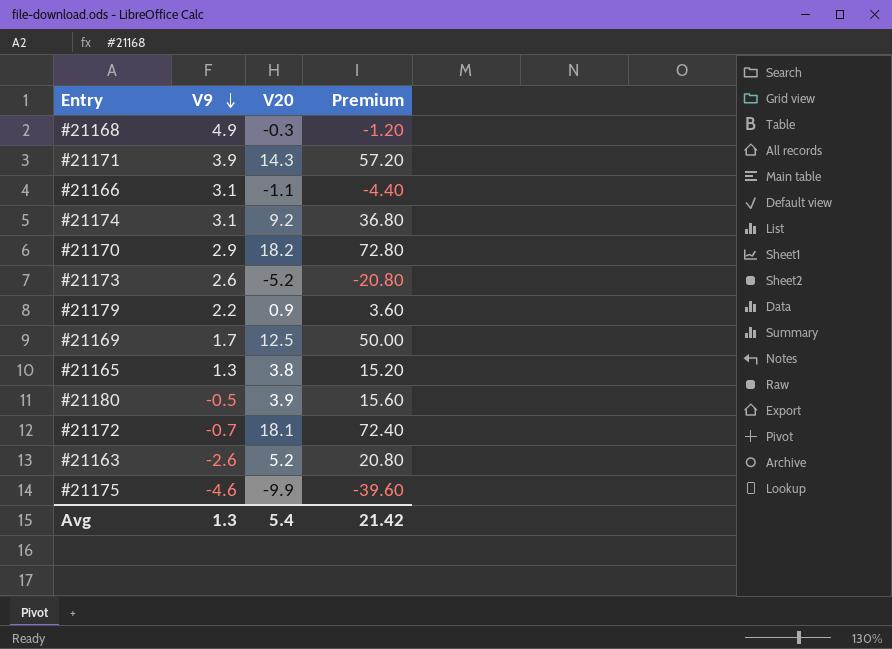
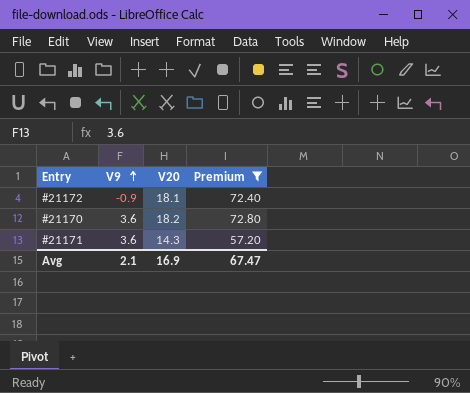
filter: none -> Premium >= 57.20
row order: V9 descending -> V9 ascending
#21172 | V9: -0.7 -> -0.9
#21170 | V9: 2.9 -> 3.6
#21171 | V9: 3.9 -> 3.6
Avg | V9: 1.3 -> 2.1
Avg | V20: 5.4 -> 16.9
Avg | Premium: 21.42 -> 67.47

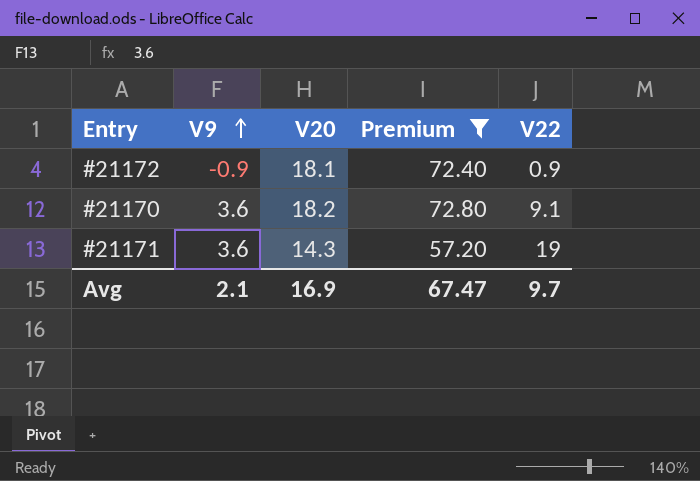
column V22 | position: none -> 5

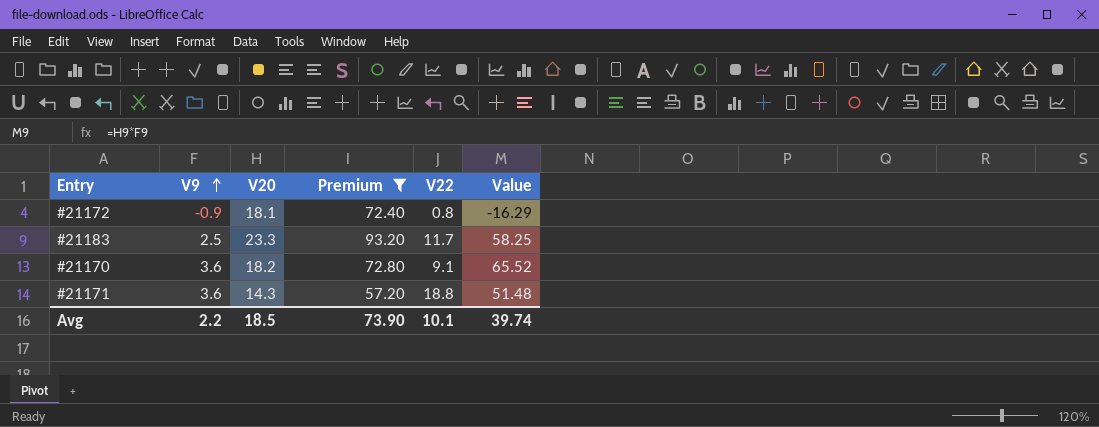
column Value | formula: none -> [V9] * [V20]
#21172 | V22: 0.9 -> 0.8
row #21183: none -> 2.5 | 23.3 | 93.20 | 11.7 | 58.25
#21171 | V22: 19 -> 18.8
Avg | V9: 2.1 -> 2.2
Avg | V20: 16.9 -> 18.5
Avg | Premium: 67.47 -> 73.90
Avg | V22: 9.7 -> 10.1

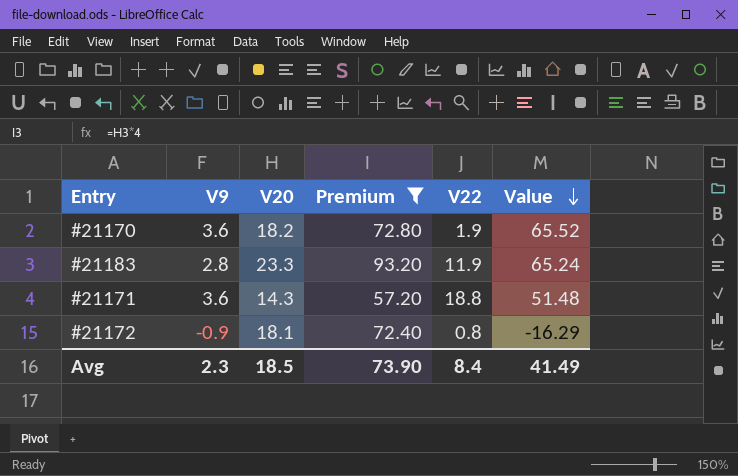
row order: V9 ascending -> Value descending
#21170 | V22: 9.1 -> 1.9
#21183 | V9: 2.5 -> 2.8
#21183 | V22: 11.7 -> 11.9
#21183 | Value: 58.25 -> 65.24
Avg | V9: 2.2 -> 2.3
Avg | V22: 10.1 -> 8.4
Avg | Value: 39.74 -> 41.49

